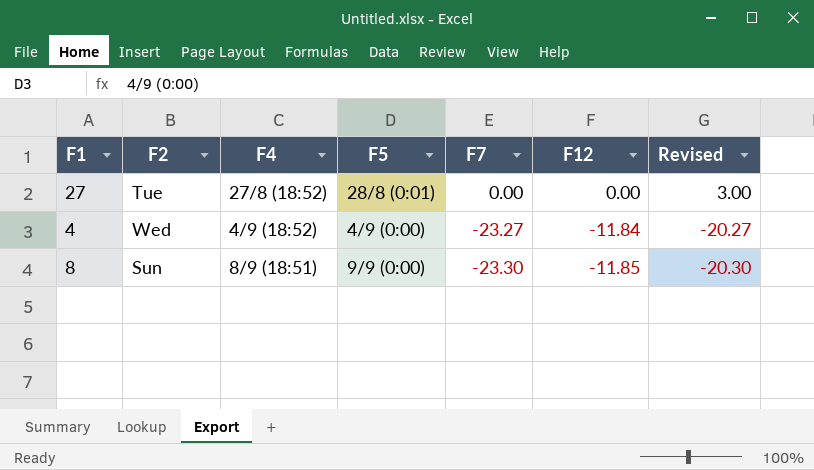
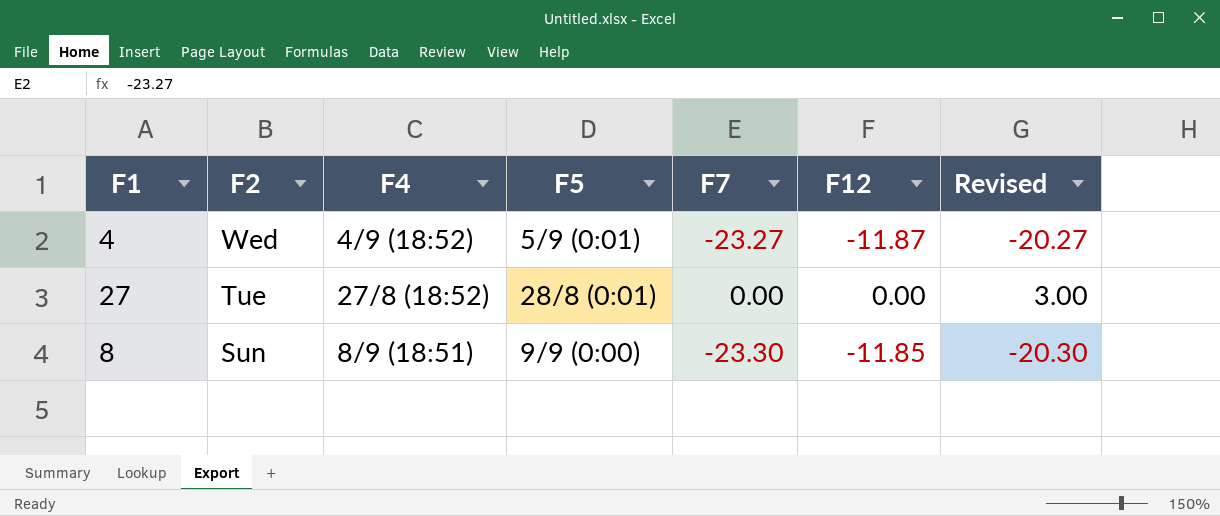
row order: F7 descending -> F2 descending
4 | F5: 4/9 (0:00) -> 5/9 (0:01)
4 | F12: -11.84 -> -11.87

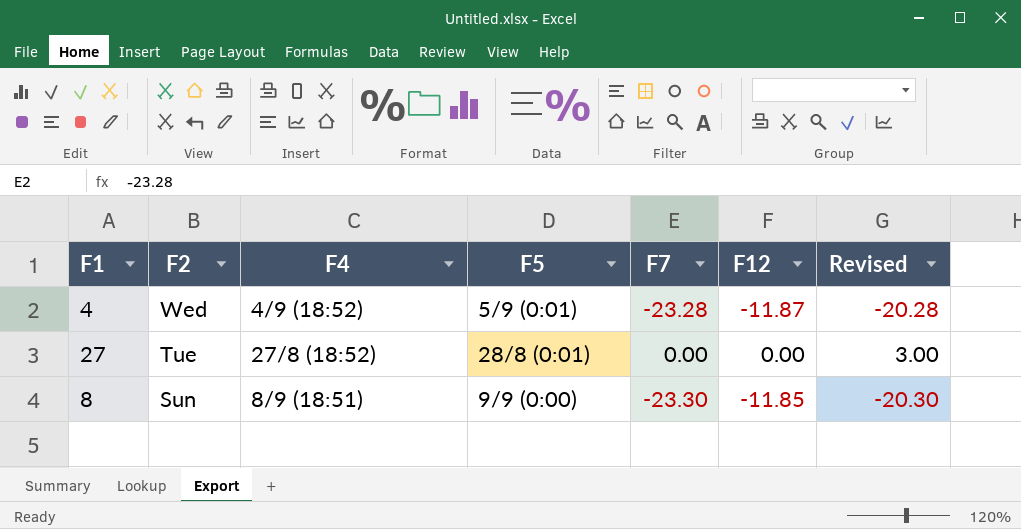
4 | F7: -23.27 -> -23.28
4 | Revised: -20.27 -> -20.28

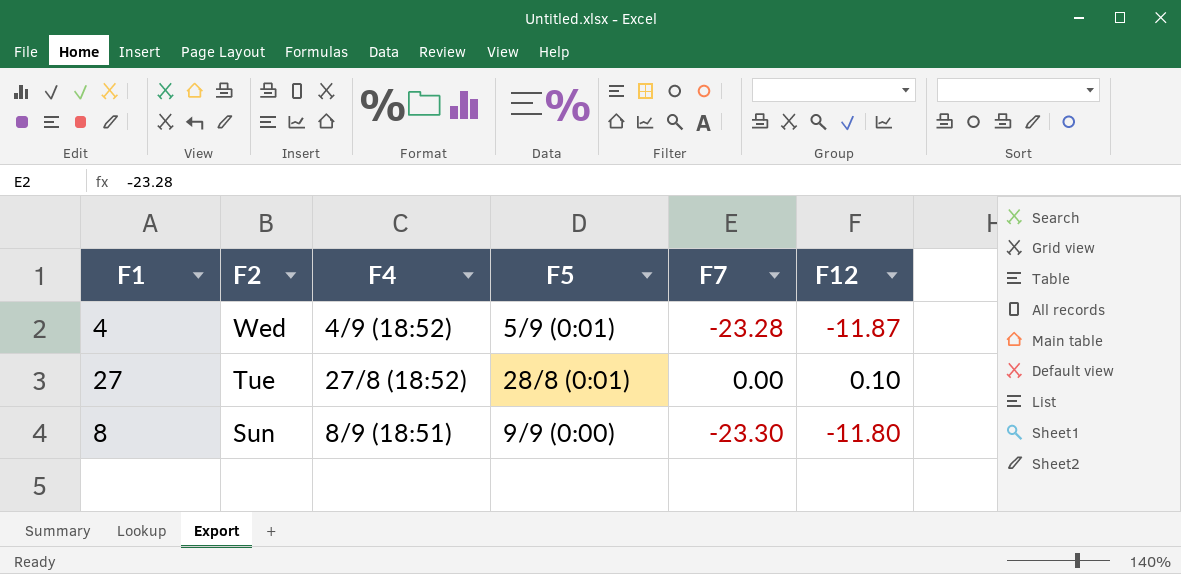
column Revised | formula: [F7] + 3 -> none
27 | F12: 0.00 -> 0.10
8 | F12: -11.85 -> -11.80

